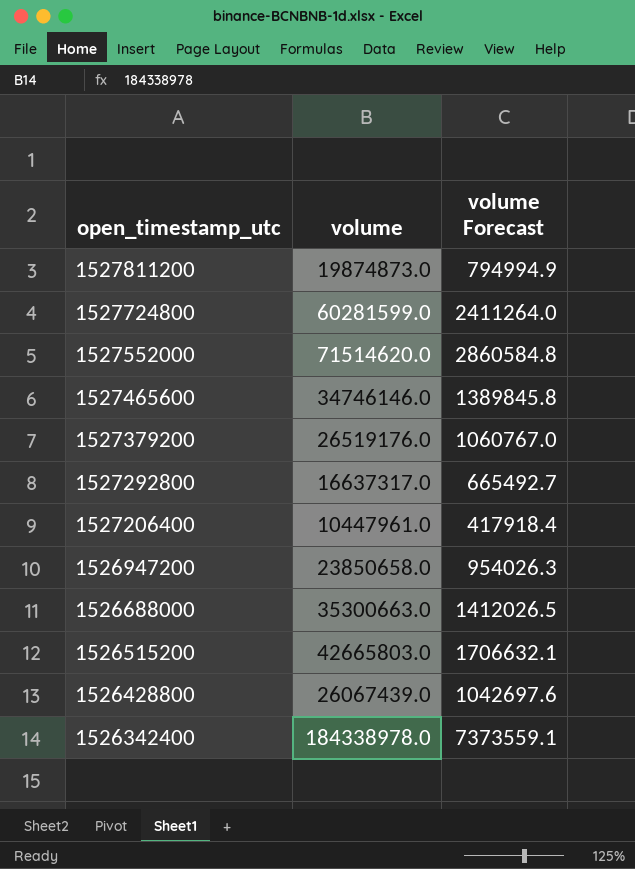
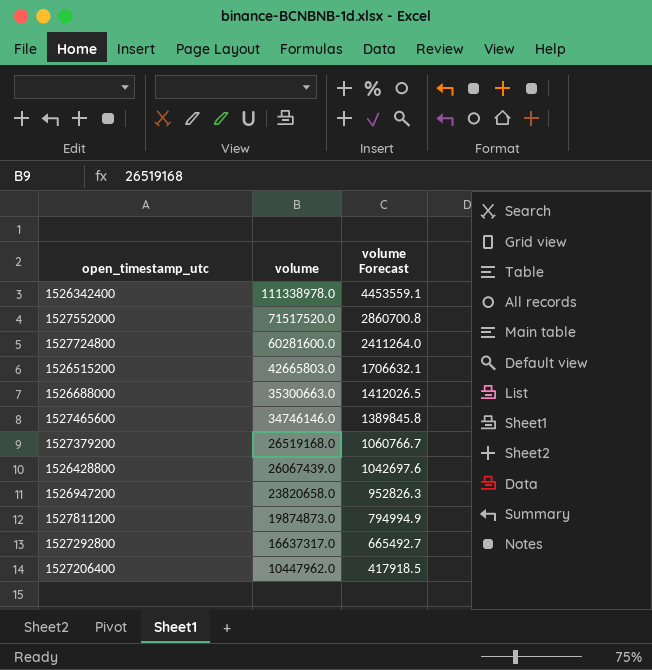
row order: open_timestamp_utc descending -> volume descending
1526342400 | volume: 184338978.0 -> 111338978.0
1526342400 | volume Forecast: 7373559.1 -> 4453559.1
1527552000 | volume: 71514620.0 -> 71517520.0
1527552000 | volume Forecast: 2860584.8 -> 2860700.8
1527724800 | volume: 60281599.0 -> 60281600.0
1527379200 | volume: 26519176.0 -> 26519168.0
1527379200 | volume Forecast: 1060767.0 -> 1060766.7
1526947200 | volume: 23850658.0 -> 23820658.0
1526947200 | volume Forecast: 954026.3 -> 952826.3
1527206400 | volume: 10447961.0 -> 10447962.0
1527206400 | volume Forecast: 417918.4 -> 417918.5

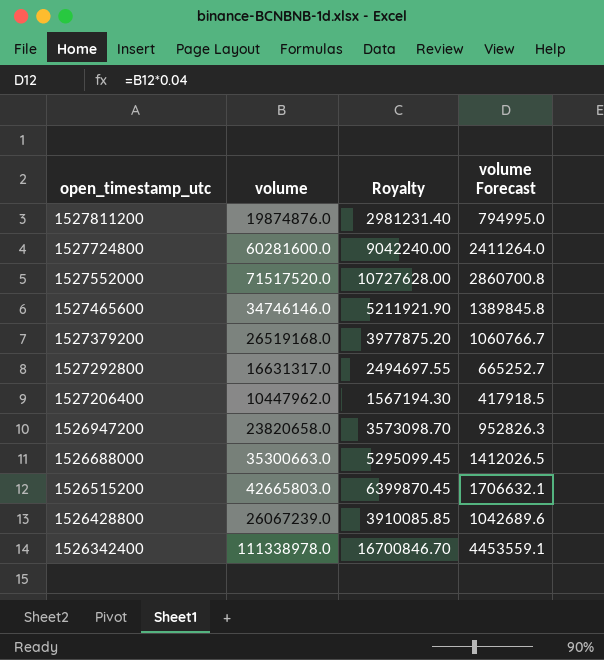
row order: volume descending -> open_timestamp_utc descending
column Royalty | formula: none -> [volume] * 0.15
1527811200 | volume: 19874873.0 -> 19874876.0
1527811200 | volume Forecast: 794994.9 -> 794995.0
1527292800 | volume: 16637317.0 -> 16631317.0
1527292800 | volume Forecast: 665492.7 -> 665252.7
1526428800 | volume: 26067439.0 -> 26067239.0
1526428800 | volume Forecast: 1042697.6 -> 1042689.6

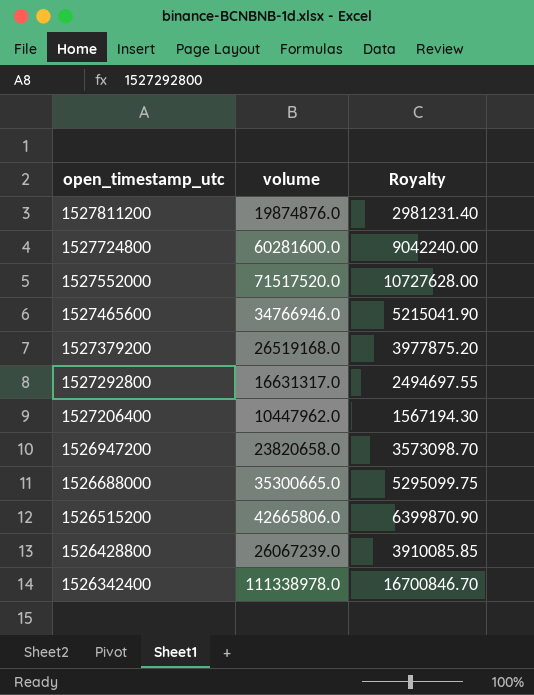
column volume Forecast | formula: [volume] * 0.04 -> none
1527465600 | volume: 34746146.0 -> 34766946.0
1527465600 | Royalty: 5211921.90 -> 5215041.90
1526688000 | volume: 35300663.0 -> 35300665.0
1526688000 | Royalty: 5295099.45 -> 5295099.75
1526515200 | volume: 42665803.0 -> 42665806.0
1526515200 | Royalty: 6399870.45 -> 6399870.90

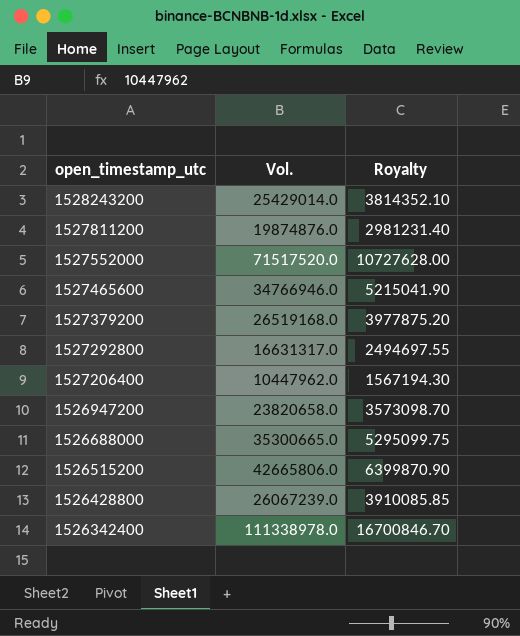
column name: volume -> Vol.
row 1527724800: 60281600.0 | 9042240.00 -> none
row 1528243200: none -> 25429014.0 | 3814352.10

